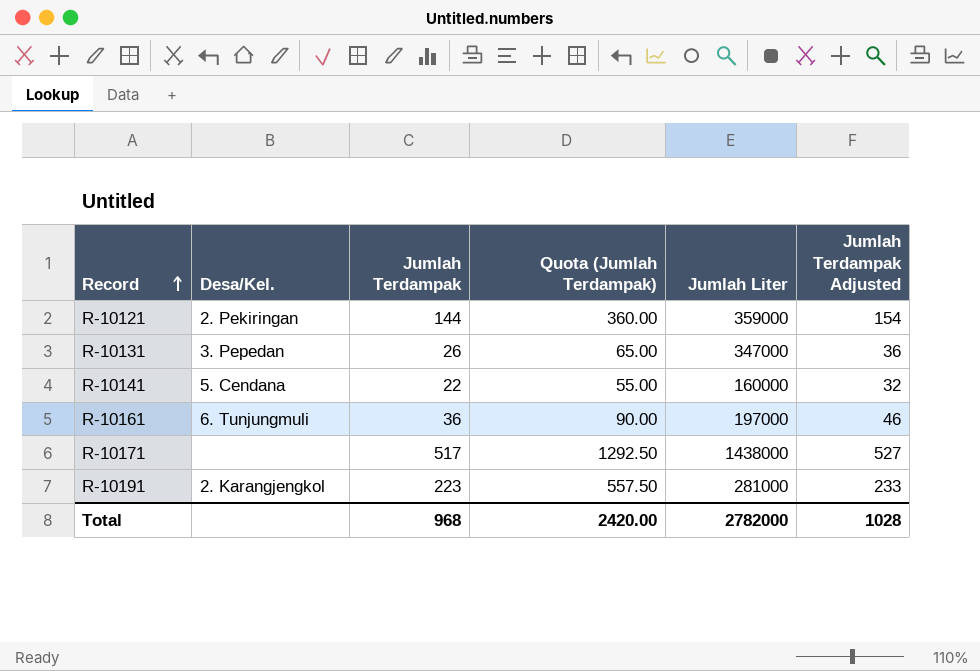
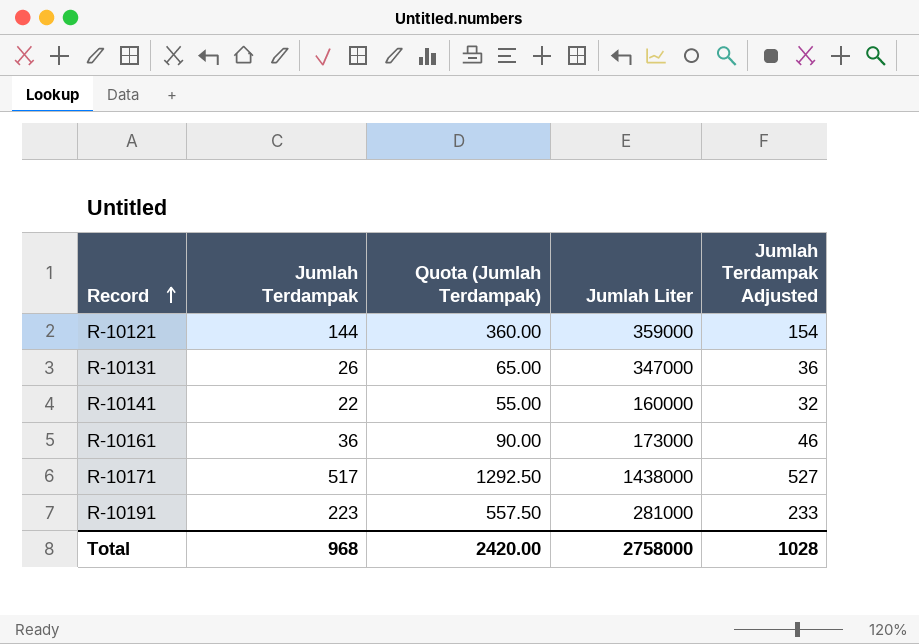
column Desa/Kel. | position: 2 -> none
R-10161 | Jumlah Liter: 197000 -> 173000
Total | Jumlah Liter: 2782000 -> 2758000

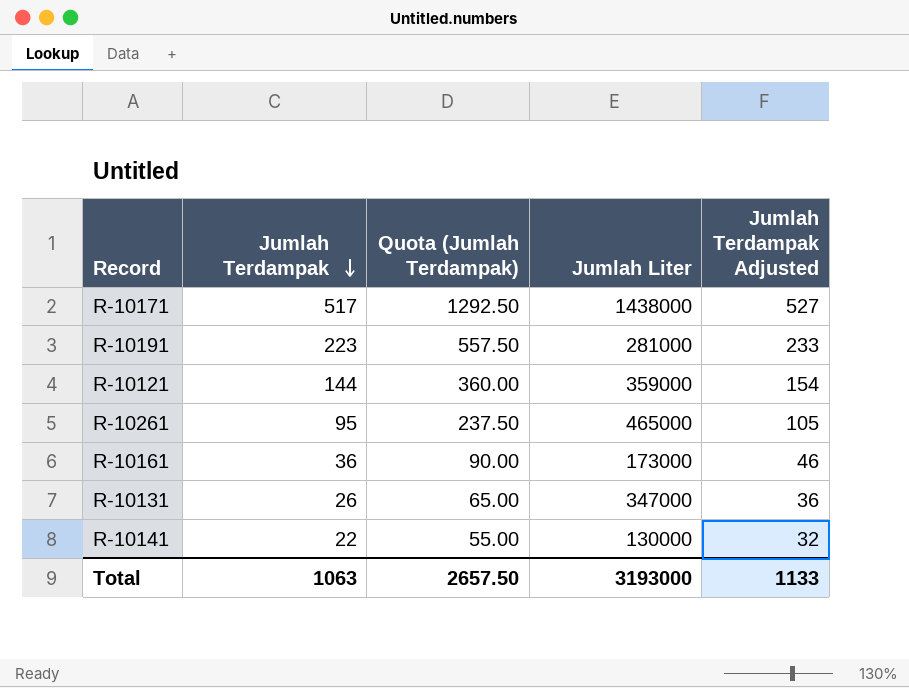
row order: Record ascending -> Jumlah Terdampak descending
row R-10261: none -> 95 | 237.50 | 465000 | 105
R-10141 | Jumlah Liter: 160000 -> 130000
Total | Jumlah Terdampak: 968 -> 1063
Total | Quota (Jumlah Terdampak): 2420.00 -> 2657.50
Total | Jumlah Liter: 2758000 -> 3193000
Total | Jumlah Terdampak Adjusted: 1028 -> 1133

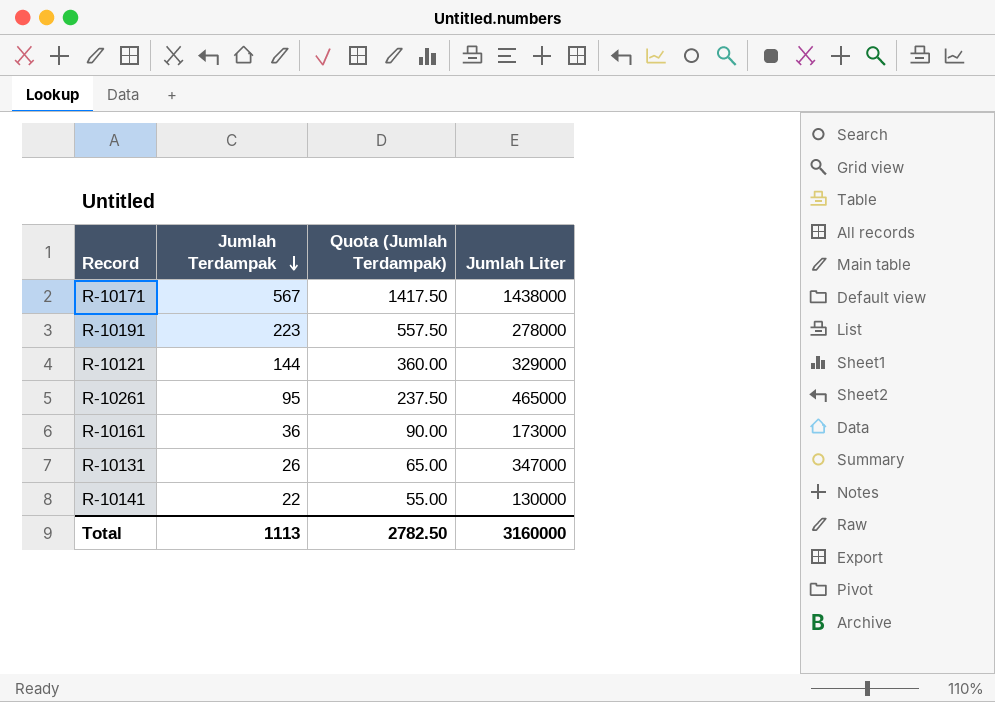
column Jumlah Terdampak Adjusted | formula: [Jumlah Terdampak] + 10 -> none
R-10171 | Jumlah Terdampak: 517 -> 567
R-10171 | Quota (Jumlah Terdampak): 1292.50 -> 1417.50
R-10191 | Jumlah Liter: 281000 -> 278000
R-10121 | Jumlah Liter: 359000 -> 329000
Total | Jumlah Terdampak: 1063 -> 1113
Total | Quota (Jumlah Terdampak): 2657.50 -> 2782.50
Total | Jumlah Liter: 3193000 -> 3160000

